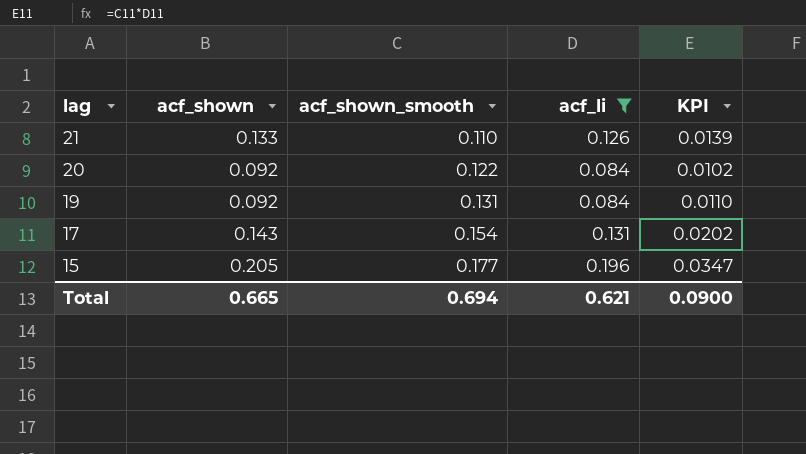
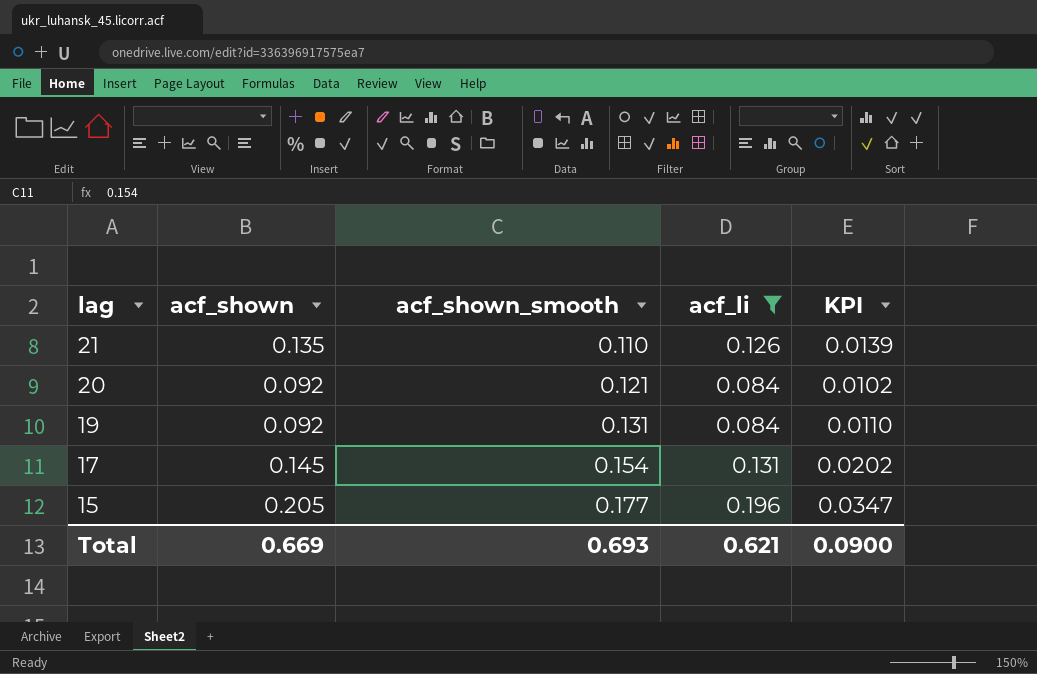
21 | acf_shown: 0.133 -> 0.135
20 | acf_shown_smooth: 0.122 -> 0.121
17 | acf_shown: 0.143 -> 0.145
Total | acf_shown: 0.665 -> 0.669
Total | acf_shown_smooth: 0.694 -> 0.693

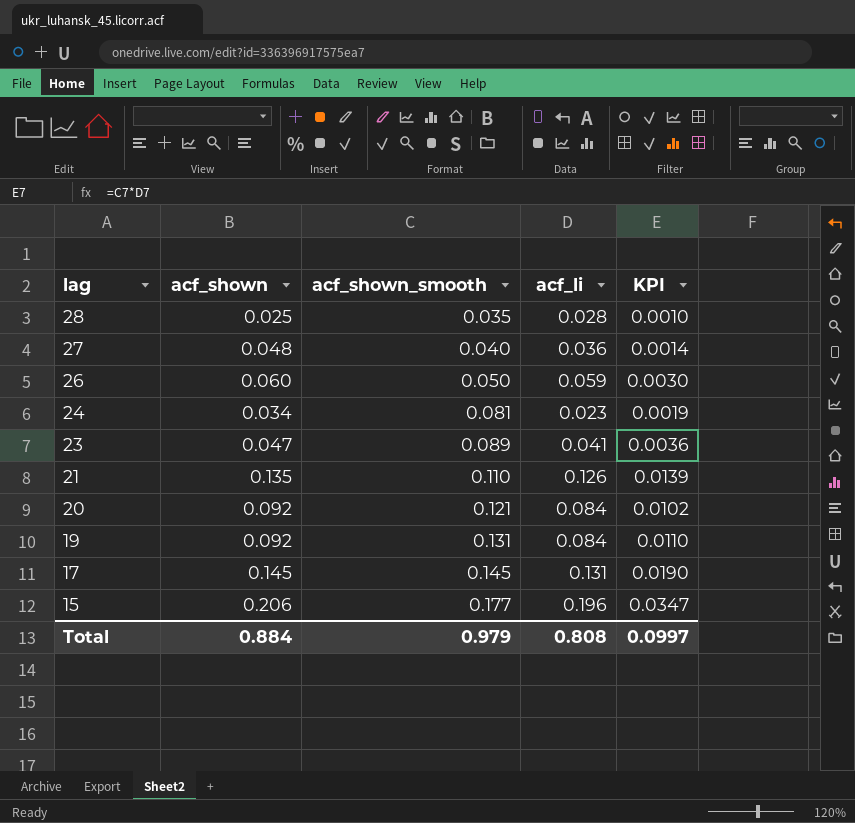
filter: acf_li >= 0.084 -> none
17 | acf_shown_smooth: 0.154 -> 0.145
17 | KPI: 0.0202 -> 0.0190
15 | acf_shown: 0.205 -> 0.206
Total | acf_shown: 0.669 -> 0.884
Total | acf_shown_smooth: 0.693 -> 0.979
Total | acf_li: 0.621 -> 0.808
Total | KPI: 0.0900 -> 0.0997

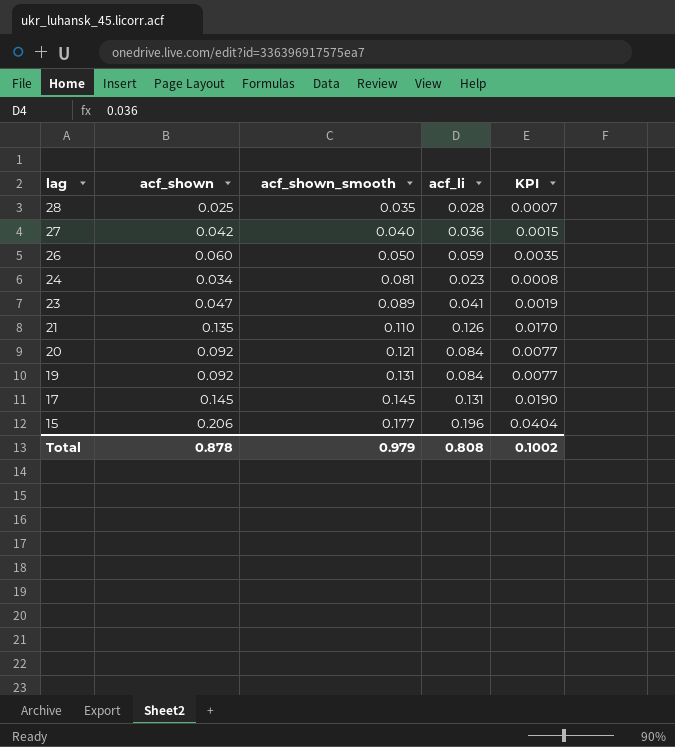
column KPI | formula: [acf_shown_smooth] * [acf_li] -> [acf_shown] * [acf_li]
27 | acf_shown: 0.048 -> 0.042
Total | acf_shown: 0.884 -> 0.878
Total | KPI: 0.0997 -> 0.1002

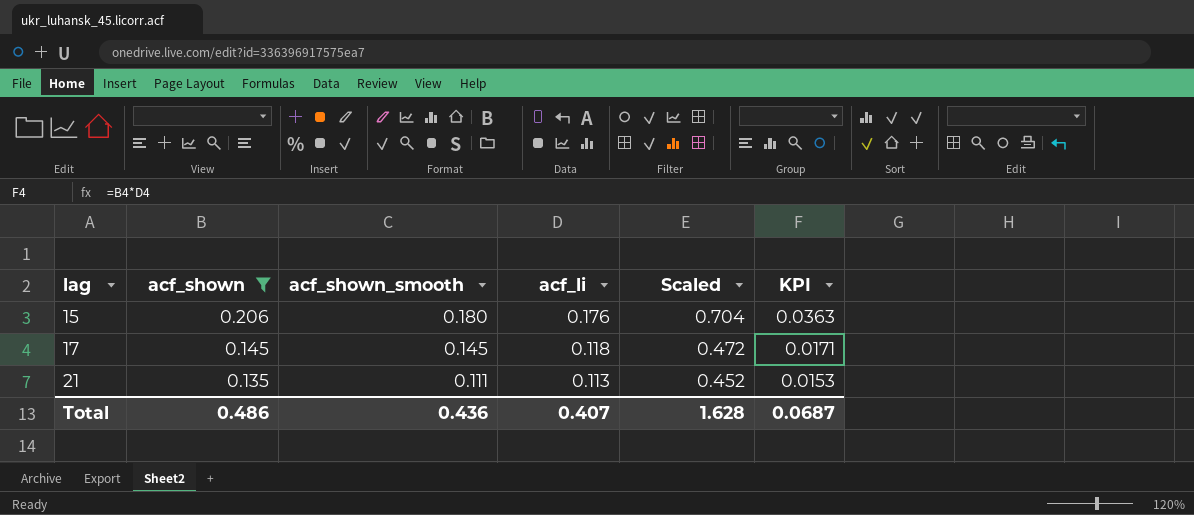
filter: none -> acf_shown >= 0.135
row order: lag descending -> lag ascending
column Scaled | formula: none -> [acf_li] * 4
15 | acf_shown_smooth: 0.177 -> 0.180
15 | acf_li: 0.196 -> 0.176
15 | KPI: 0.0404 -> 0.0363
17 | acf_li: 0.131 -> 0.118
17 | KPI: 0.0190 -> 0.0171
21 | acf_shown_smooth: 0.110 -> 0.111
21 | acf_li: 0.126 -> 0.113
21 | KPI: 0.0170 -> 0.0153
Total | acf_shown: 0.878 -> 0.486
Total | acf_shown_smooth: 0.979 -> 0.436
Total | acf_li: 0.808 -> 0.407
Total | KPI: 0.1002 -> 0.0687

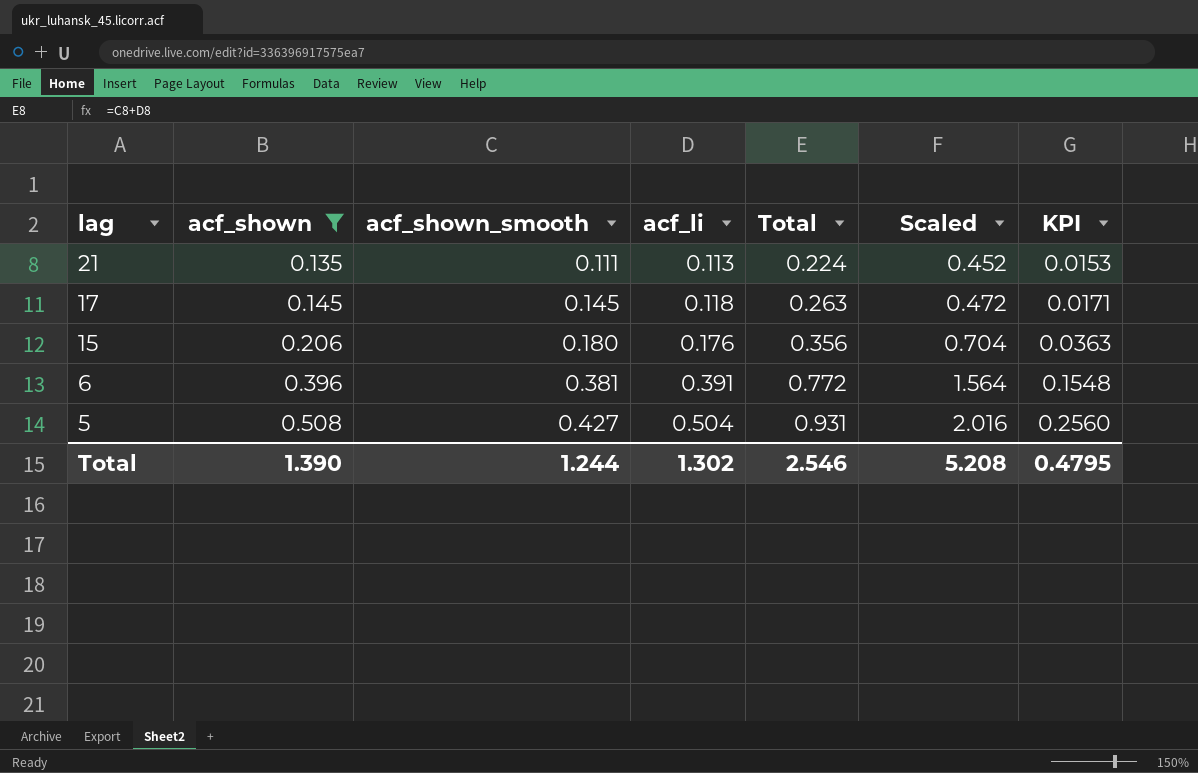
row order: lag ascending -> lag descending
column Total | formula: none -> [acf_shown_smooth] + [acf_li]
row 6: none -> 0.396 | 0.381 | 0.391 | 0.772 | 1.564 | 0.1548
row 5: none -> 0.508 | 0.427 | 0.504 | 0.931 | 2.016 | 0.2560
Total | acf_shown: 0.486 -> 1.390
Total | acf_shown_smooth: 0.436 -> 1.244
Total | acf_li: 0.407 -> 1.302
Total | Scaled: 1.628 -> 5.208
Total | KPI: 0.0687 -> 0.4795

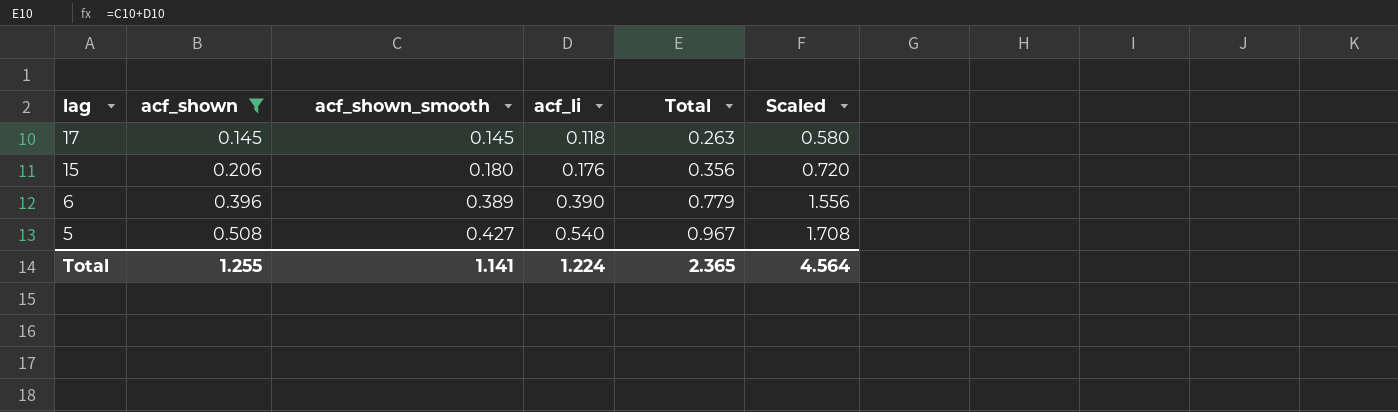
column KPI | formula: [acf_shown] * [acf_li] -> none
column Scaled | formula: [acf_li] * 4 -> [acf_shown_smooth] * 4
row 21: 0.135 | 0.111 | 0.113 | 0.224 | 0.452 | 0.0153 -> none
6 | acf_shown_smooth: 0.381 -> 0.389
6 | acf_li: 0.391 -> 0.390
6 | Total: 0.772 -> 0.779
5 | acf_li: 0.504 -> 0.540
5 | Total: 0.931 -> 0.967
Total | acf_shown: 1.390 -> 1.255
Total | acf_shown_smooth: 1.244 -> 1.141
Total | acf_li: 1.302 -> 1.224
Total | Total: 2.546 -> 2.365
Total | Scaled: 5.208 -> 4.564

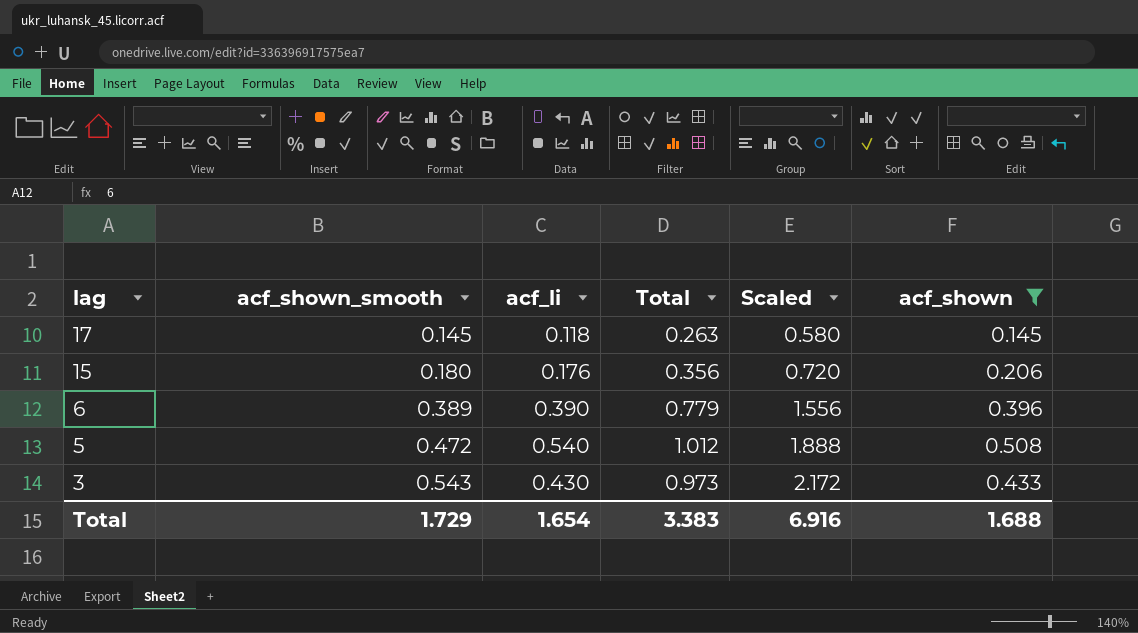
column acf_shown | position: 2 -> 6
5 | acf_shown_smooth: 0.427 -> 0.472
5 | Total: 0.967 -> 1.012
5 | Scaled: 1.708 -> 1.888
row 3: none -> 0.543 | 0.430 | 0.973 | 2.172 | 0.433
Total | acf_shown_smooth: 1.141 -> 1.729
Total | acf_li: 1.224 -> 1.654
Total | Total: 2.365 -> 3.383
Total | Scaled: 4.564 -> 6.916
Total | acf_shown: 1.255 -> 1.688

